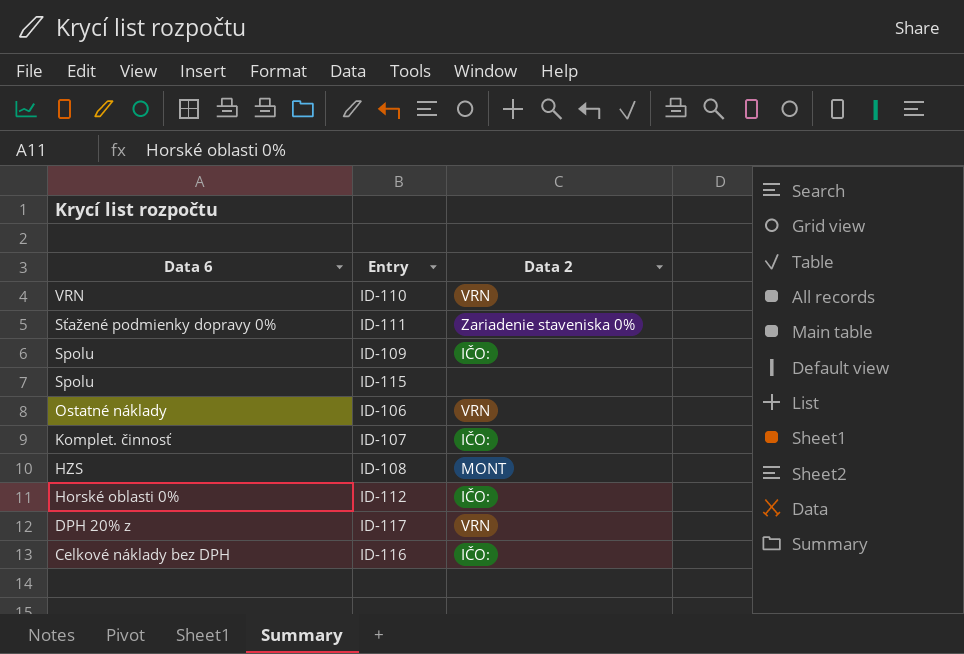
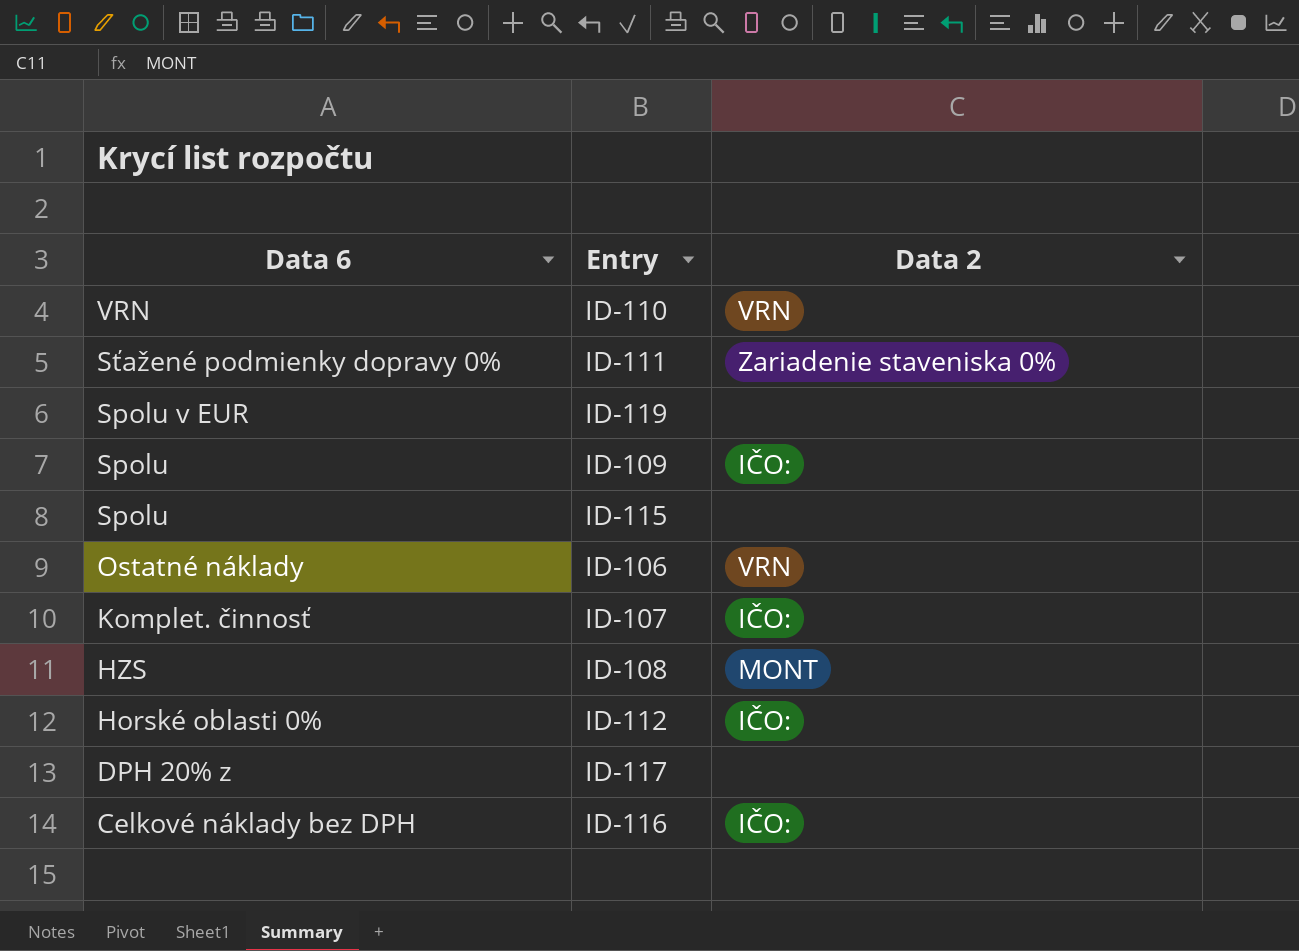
row ID-119: none -> Spolu v EUR | none
ID-117 | Data 2: VRN -> none

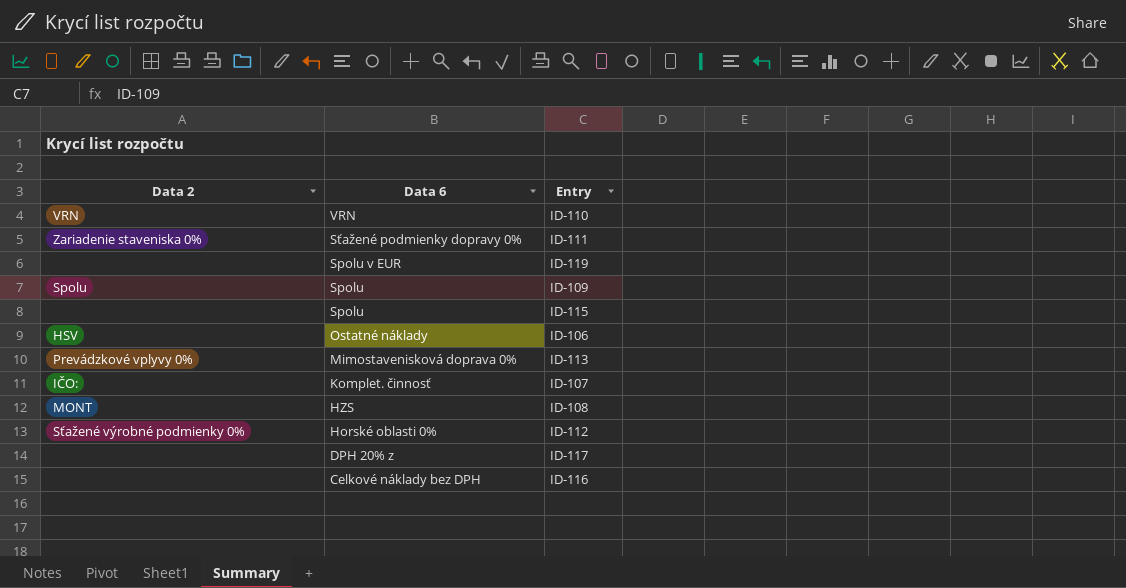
column Data 2 | position: 3 -> 1
ID-109 | Data 2: IČO: -> Spolu
ID-106 | Data 2: VRN -> HSV
row ID-113: none -> Prevádzkové vplyvy 0% | Mimostavenisková doprava 0%
ID-112 | Data 2: IČO: -> Sťažené výrobné podmienky 0%
ID-116 | Data 2: IČO: -> none

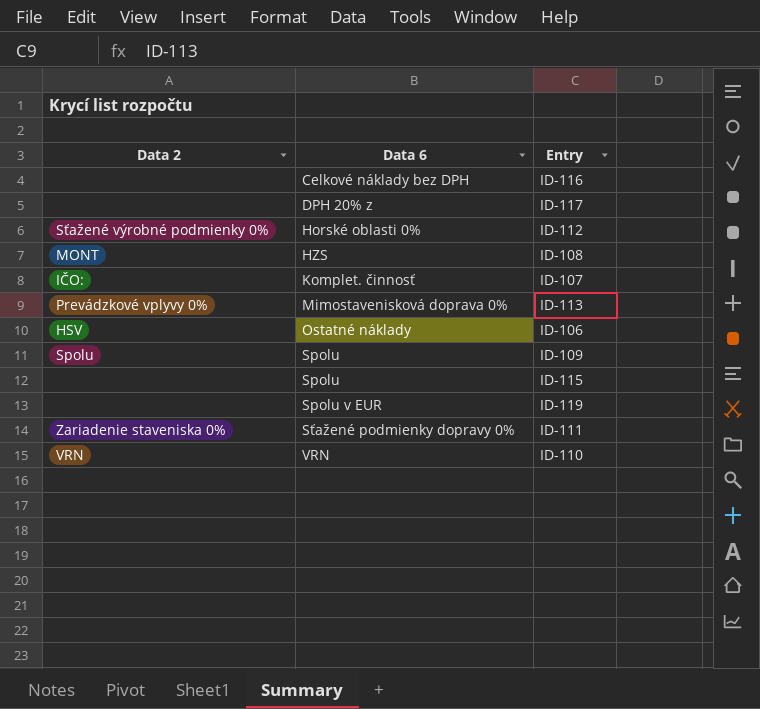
row order: Data 6 descending -> Data 6 ascending

